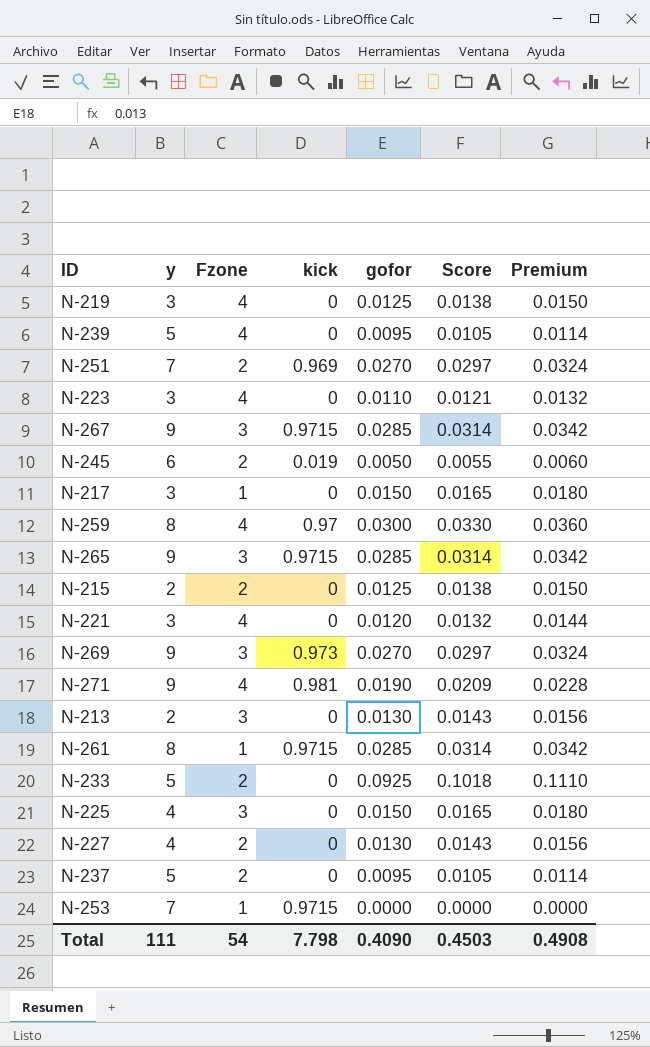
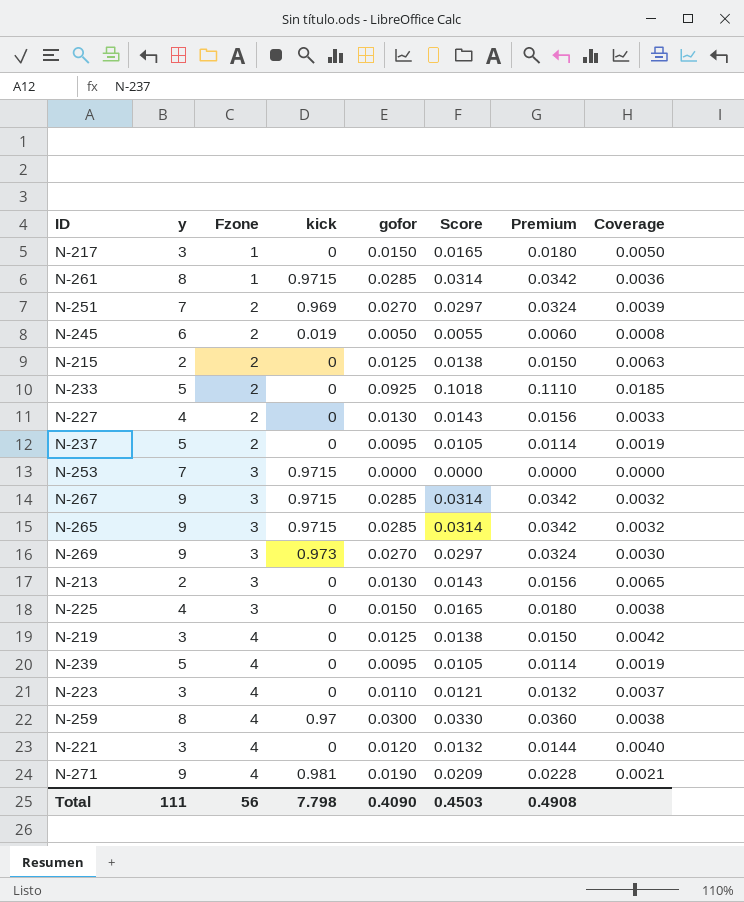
row order: none -> Fzone ascending
column Coverage | formula: none -> [gofor] / [y]
N-253 | Fzone: 1 -> 3
Total | Fzone: 54 -> 56

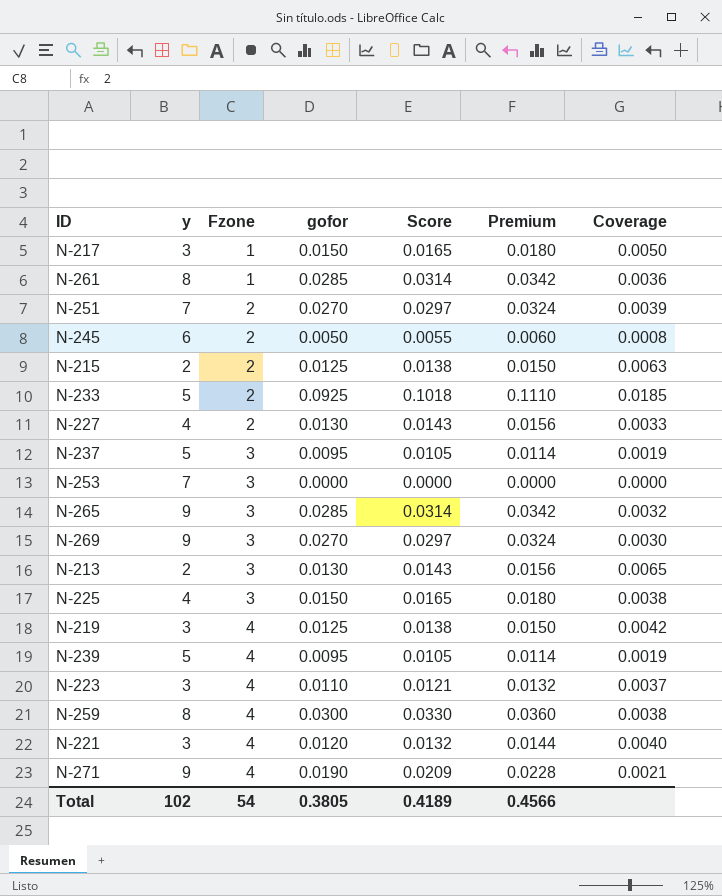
column kick | position: 4 -> none
row N-267: 9 | 3 | 0.9715 | 0.0285 | 0.0314 | 0.0342 | 0.0032 -> none
N-237 | Fzone: 2 -> 3
Total | y: 111 -> 102
Total | Fzone: 56 -> 54
Total | gofor: 0.4090 -> 0.3805
Total | Score: 0.4503 -> 0.4189
Total | Premium: 0.4908 -> 0.4566

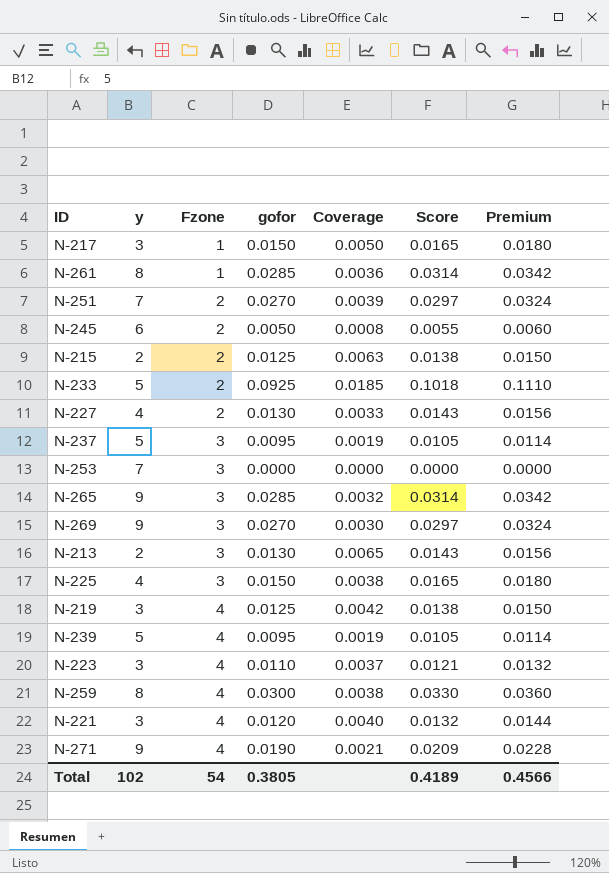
column Coverage | position: 7 -> 5

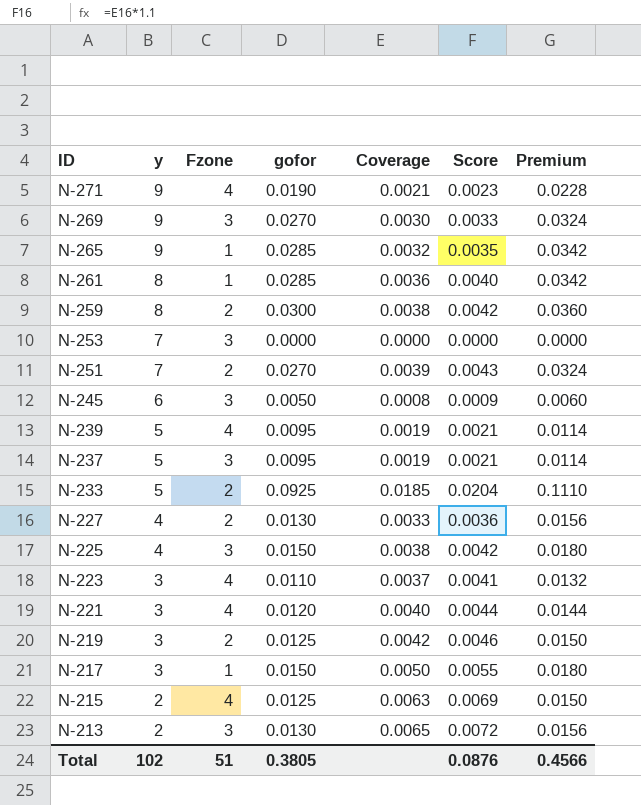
row order: Fzone ascending -> ID descending
column Score | formula: [gofor] * 1.1 -> [Coverage] * 1.1
N-265 | Fzone: 3 -> 1
N-259 | Fzone: 4 -> 2
N-245 | Fzone: 2 -> 3
N-219 | Fzone: 4 -> 2
N-215 | Fzone: 2 -> 4
Total | Fzone: 54 -> 51
Total | Score: 0.4189 -> 0.0876

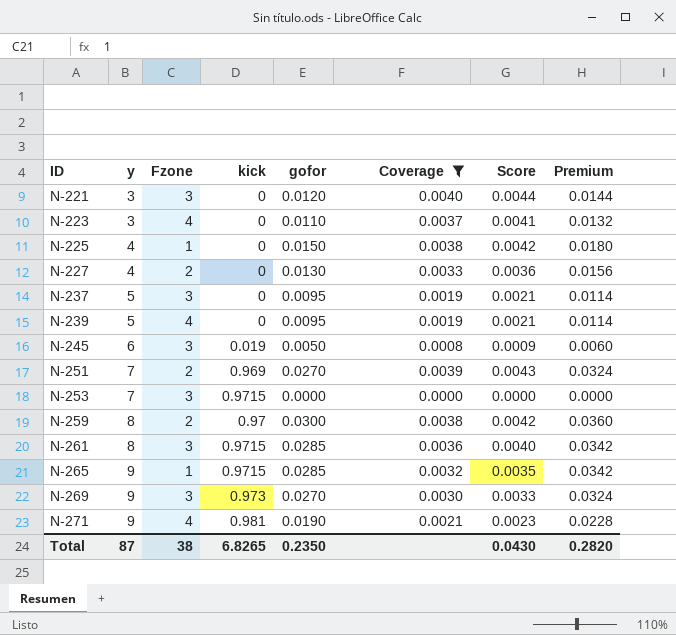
filter: none -> Coverage <= 0.0040
row order: ID descending -> ID ascending
column kick | position: none -> 4
N-221 | Fzone: 4 -> 3
N-225 | Fzone: 3 -> 1
N-261 | Fzone: 1 -> 3
Total | y: 102 -> 87
Total | Fzone: 51 -> 38
Total | gofor: 0.3805 -> 0.2350
Total | Score: 0.0876 -> 0.0430
Total | Premium: 0.4566 -> 0.2820

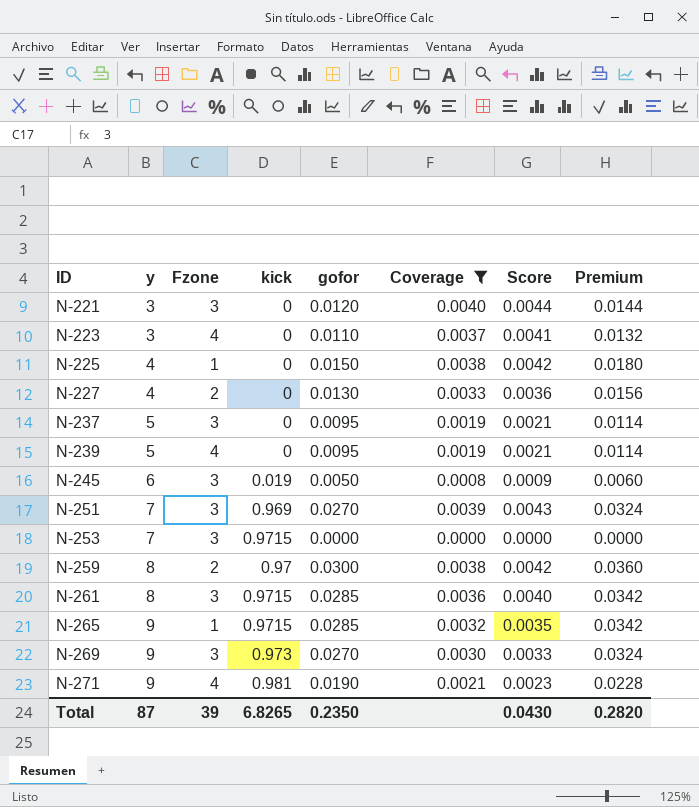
N-251 | Fzone: 2 -> 3
Total | Fzone: 38 -> 39

